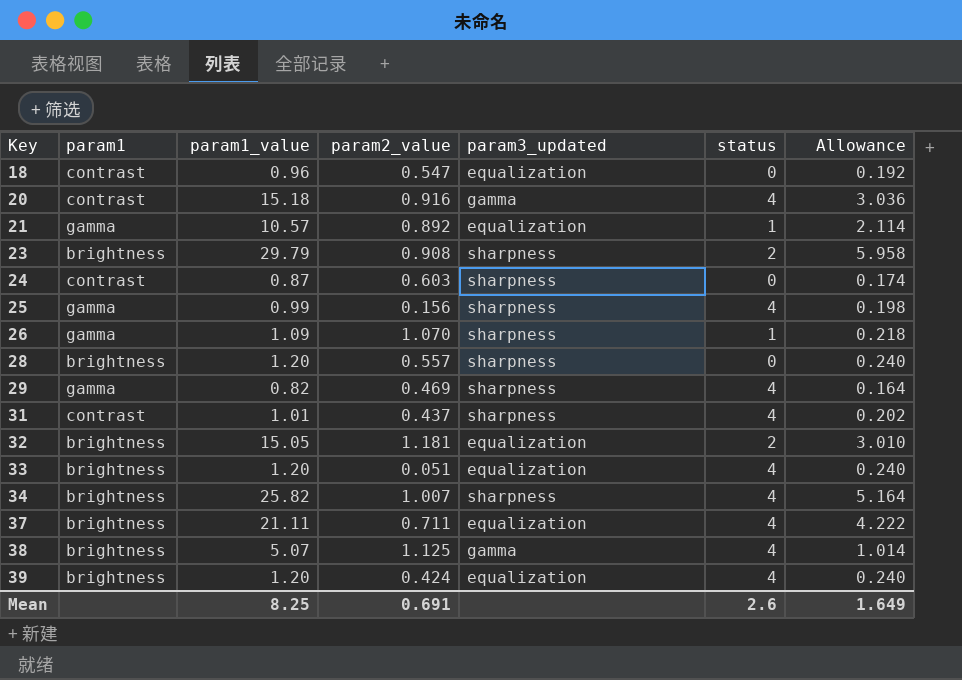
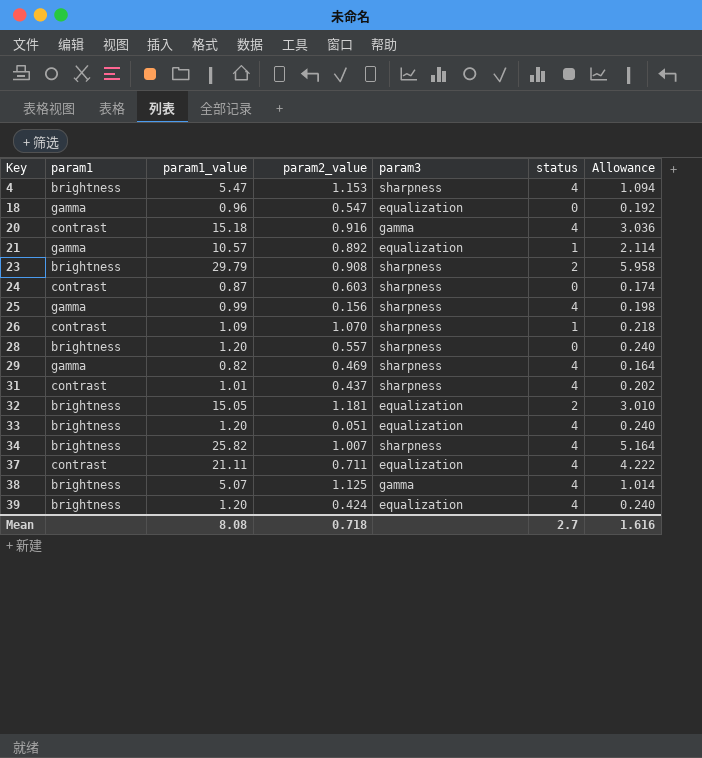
column name: param3_updated -> param3
row 4: none -> brightness | 5.47 | 1.153 | sharpness | 4 | 1.094
18 | param1: contrast -> gamma
26 | param1: gamma -> contrast
37 | param1: brightness -> contrast
Mean | param1_value: 8.25 -> 8.08
Mean | param2_value: 0.691 -> 0.718
Mean | status: 2.6 -> 2.7
Mean | Allowance: 1.649 -> 1.616

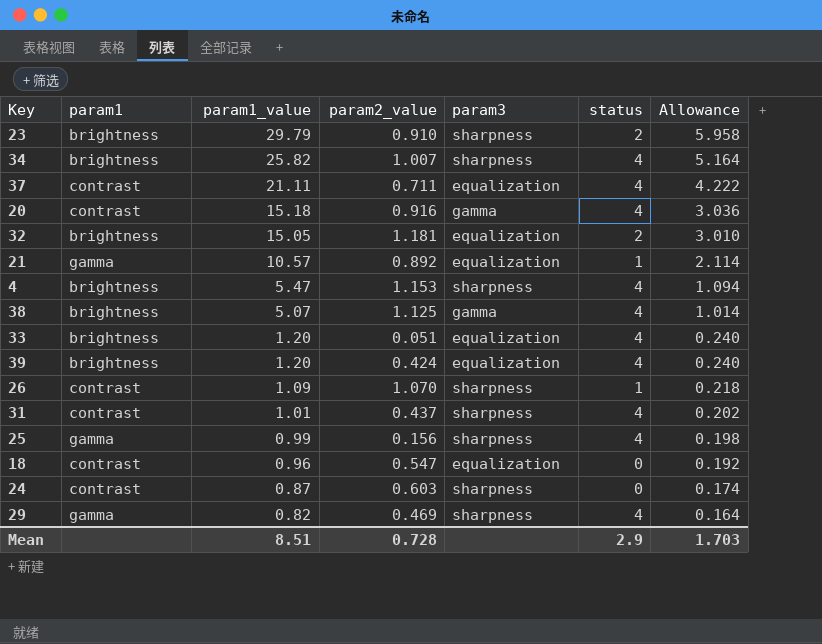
row order: Key ascending -> param1_value descending
row 28: brightness | 1.20 | 0.557 | sharpness | 0 | 0.240 -> none
23 | param2_value: 0.908 -> 0.910
18 | param1: gamma -> contrast
Mean | param1_value: 8.08 -> 8.51
Mean | param2_value: 0.718 -> 0.728
Mean | status: 2.7 -> 2.9
Mean | Allowance: 1.616 -> 1.703

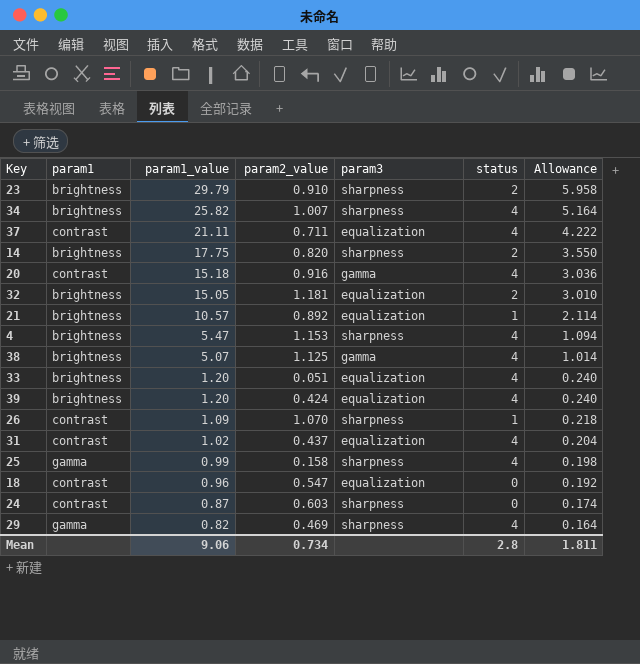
row 14: none -> brightness | 17.75 | 0.820 | sharpness | 2 | 3.550
21 | param1: gamma -> brightness
31 | param1_value: 1.01 -> 1.02
31 | param3: sharpness -> equalization
31 | Allowance: 0.202 -> 0.204
25 | param2_value: 0.156 -> 0.158
Mean | param1_value: 8.51 -> 9.06
Mean | param2_value: 0.728 -> 0.734
Mean | status: 2.9 -> 2.8
Mean | Allowance: 1.703 -> 1.811

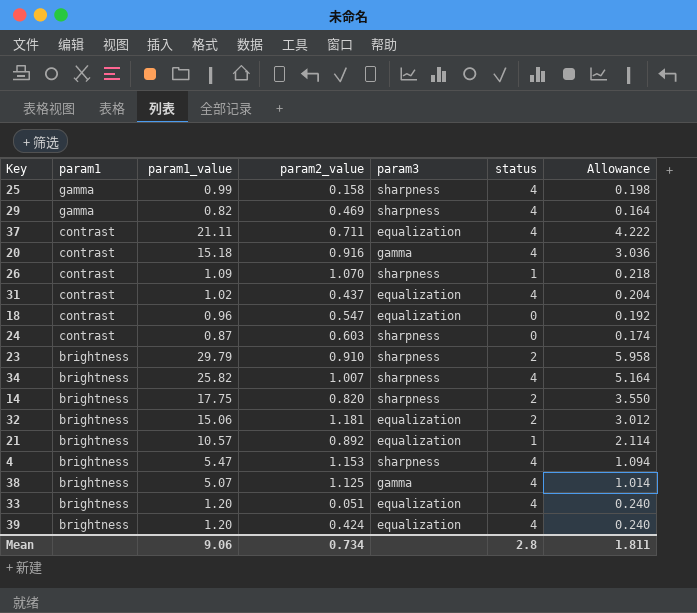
row order: param1_value descending -> param1 descending
32 | param1_value: 15.05 -> 15.06
32 | Allowance: 3.010 -> 3.012

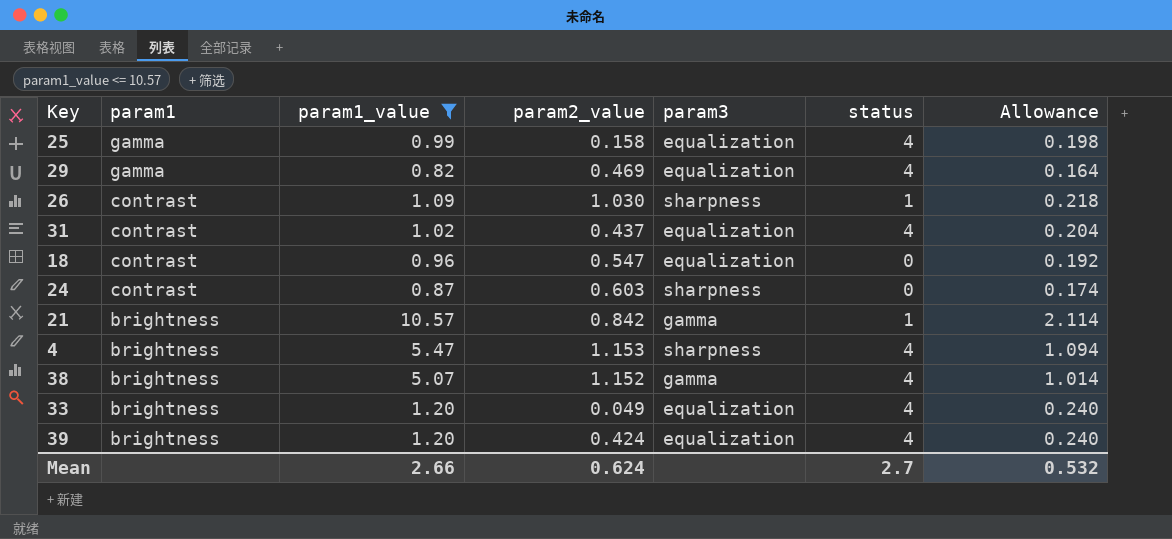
filter: none -> param1_value <= 10.57
25 | param3: sharpness -> equalization
29 | param3: sharpness -> equalization
26 | param2_value: 1.070 -> 1.030
21 | param2_value: 0.892 -> 0.842
21 | param3: equalization -> gamma
38 | param2_value: 1.125 -> 1.152
33 | param2_value: 0.051 -> 0.049
Mean | param1_value: 9.06 -> 2.66
Mean | param2_value: 0.734 -> 0.624
Mean | status: 2.8 -> 2.7
Mean | Allowance: 1.811 -> 0.532

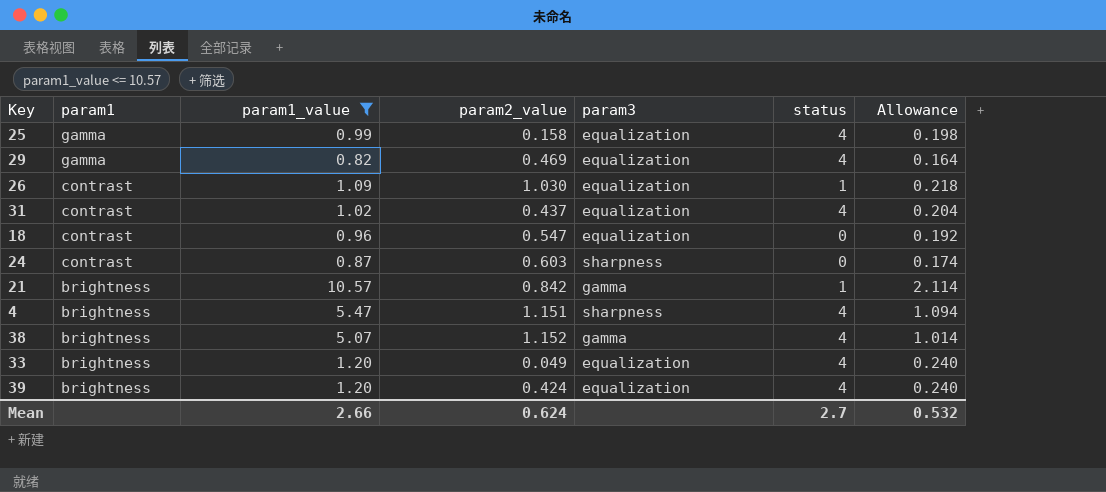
26 | param3: sharpness -> equalization
4 | param2_value: 1.153 -> 1.151

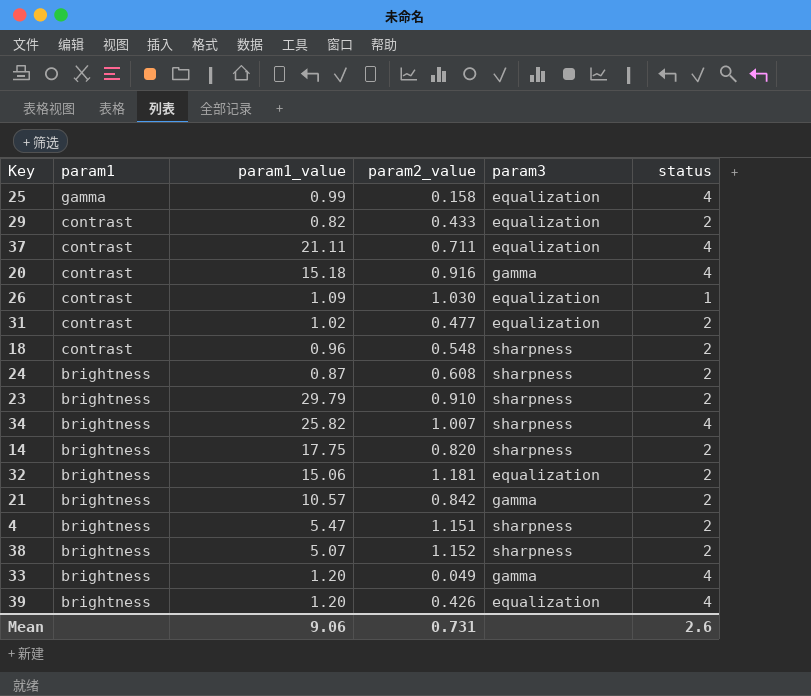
filter: param1_value <= 10.57 -> none
column Allowance | formula: [param1_value] * 0.2 -> none
29 | param1: gamma -> contrast
29 | param2_value: 0.469 -> 0.433
29 | status: 4 -> 2
31 | param2_value: 0.437 -> 0.477
31 | status: 4 -> 2
18 | param2_value: 0.547 -> 0.548
18 | param3: equalization -> sharpness
18 | status: 0 -> 2
24 | param1: contrast -> brightness
24 | param2_value: 0.603 -> 0.608
24 | status: 0 -> 2
21 | status: 1 -> 2
4 | status: 4 -> 2
38 | param3: gamma -> sharpness
38 | status: 4 -> 2
33 | param3: equalization -> gamma
39 | param2_value: 0.424 -> 0.426
Mean | param1_value: 2.66 -> 9.06
Mean | param2_value: 0.624 -> 0.731
Mean | status: 2.7 -> 2.6

